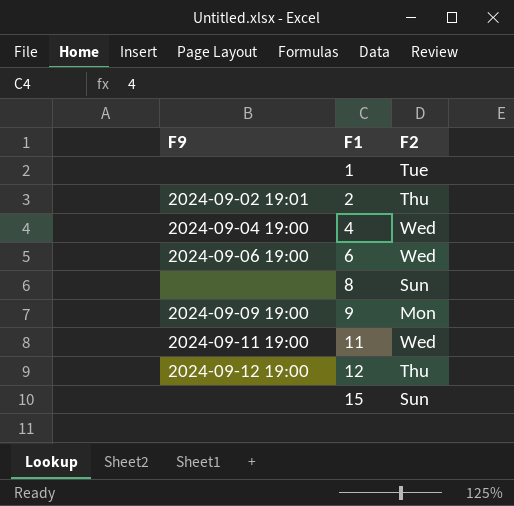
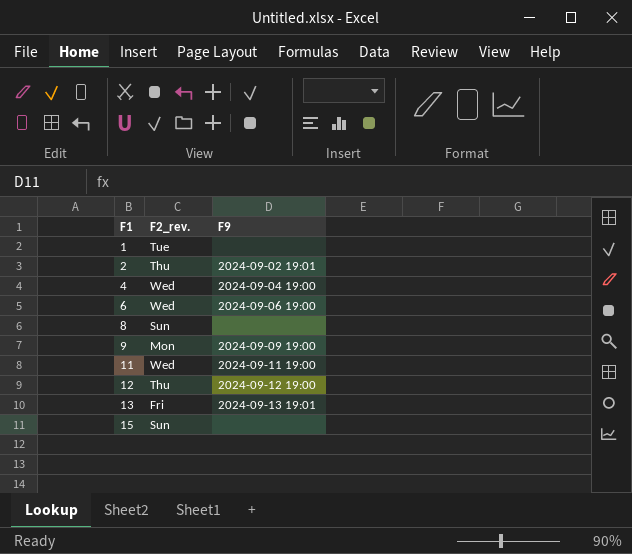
column name: F2 -> F2_rev.
column F9 | position: 1 -> 3
row 13: none -> Fri | 2024-09-13 19:01

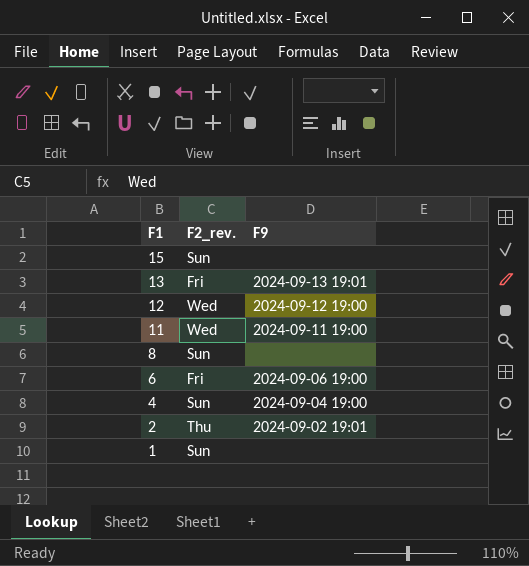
row order: F1 ascending -> F1 descending
row 9: Mon | 2024-09-09 19:00 -> none
12 | F2_rev.: Thu -> Wed
6 | F2_rev.: Wed -> Fri
4 | F2_rev.: Wed -> Sun
1 | F2_rev.: Tue -> Sun

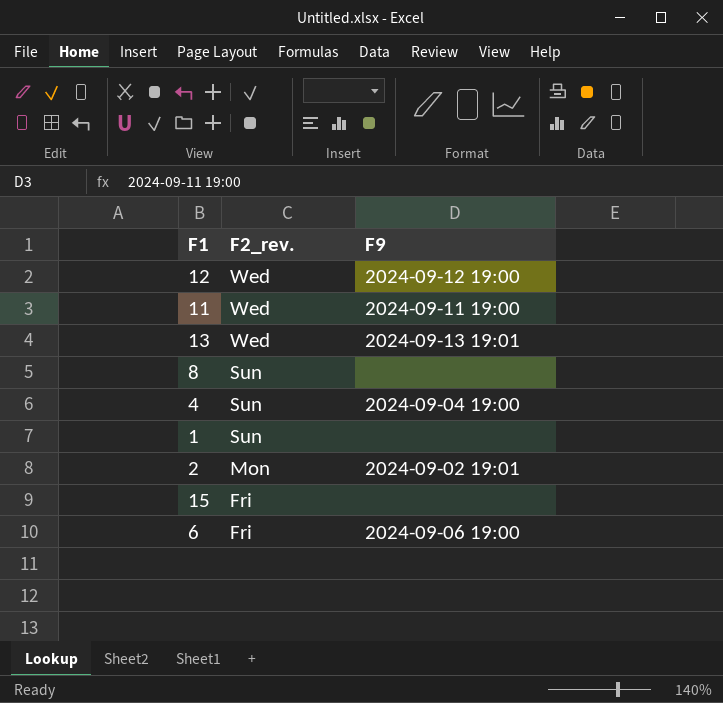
row order: F1 descending -> F2_rev. descending
13 | F2_rev.: Fri -> Wed
2 | F2_rev.: Thu -> Mon
15 | F2_rev.: Sun -> Fri

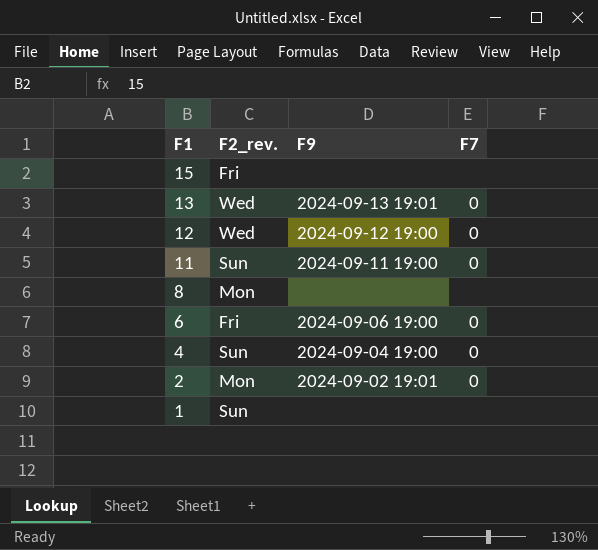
row order: F2_rev. descending -> F1 descending
column F7 | position: none -> 4
11 | F2_rev.: Wed -> Sun
8 | F2_rev.: Sun -> Mon

